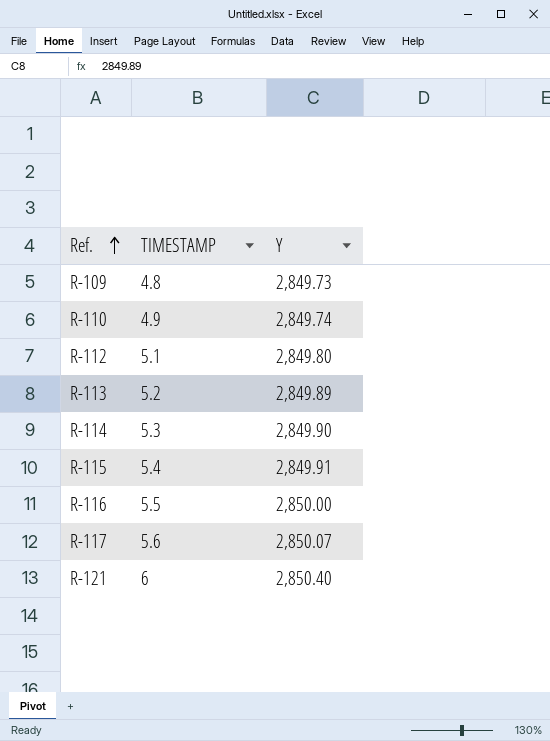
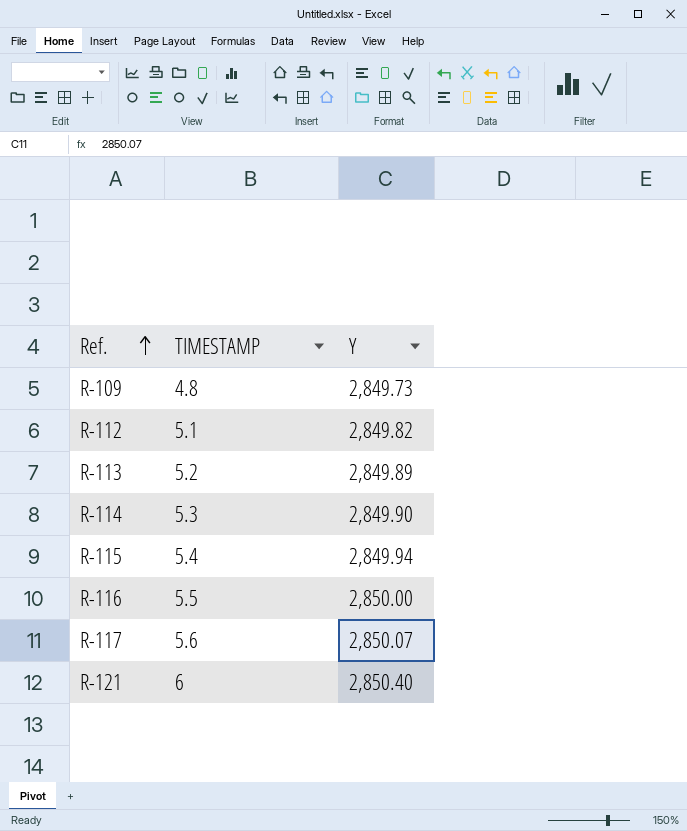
row R-110: 4.9 | 2,849.74 -> none
R-112 | Y: 2,849.80 -> 2,849.82
R-115 | Y: 2,849.91 -> 2,849.94

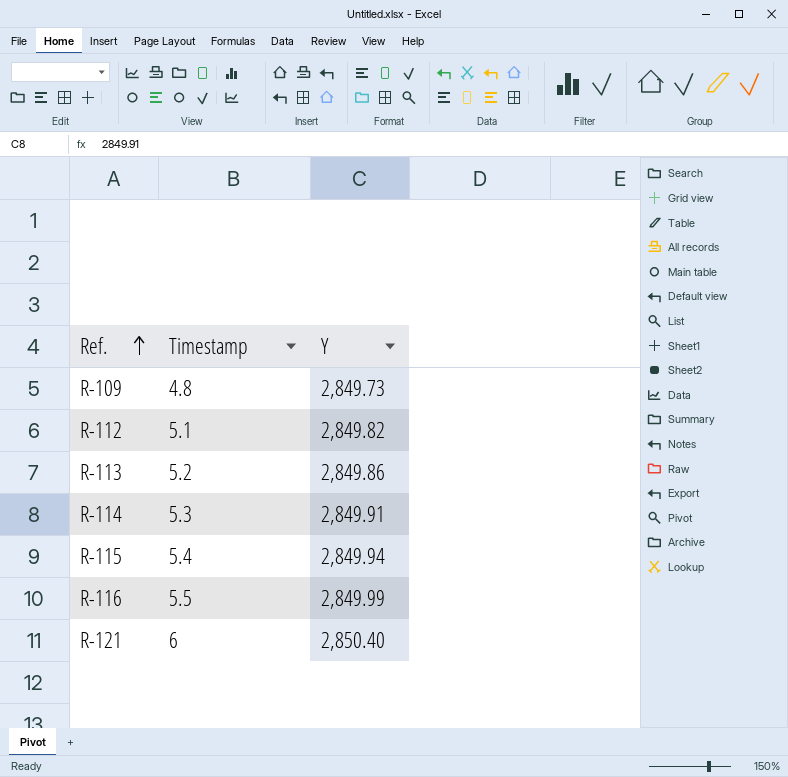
column name: TIMESTAMP -> Timestamp
row R-117: 5.6 | 2,850.07 -> none
R-113 | Y: 2,849.89 -> 2,849.86
R-114 | Y: 2,849.90 -> 2,849.91
R-116 | Y: 2,850.00 -> 2,849.99

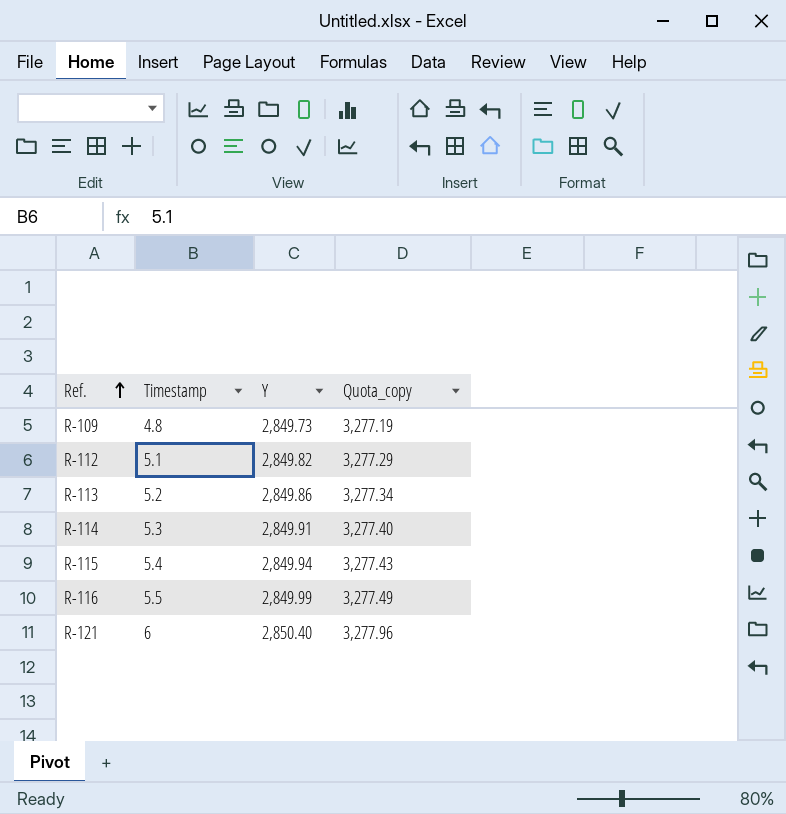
column Quota_copy | formula: none -> [Y] * 1.15

